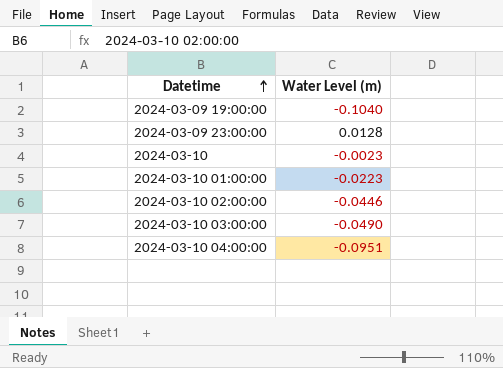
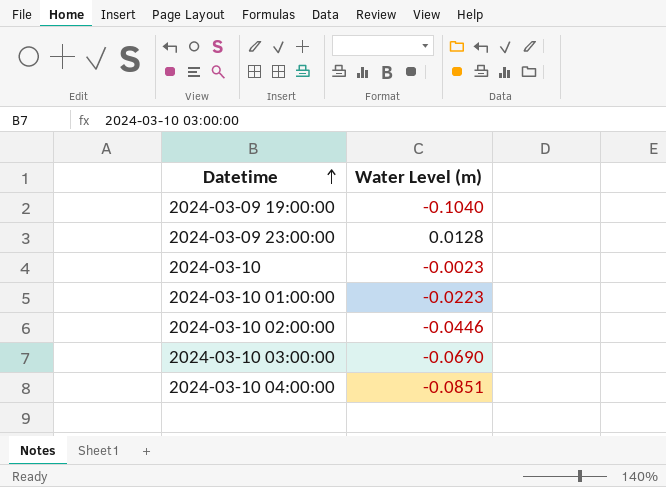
2024-03-10 03:00:00 | Water Level (m): -0.0490 -> -0.0690
2024-03-10 04:00:00 | Water Level (m): -0.0951 -> -0.0851

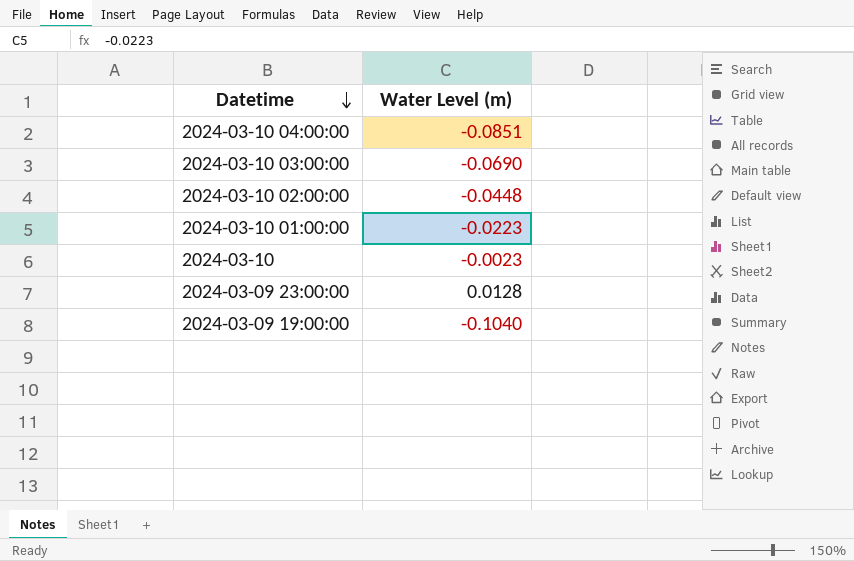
row order: Datetime ascending -> Datetime descending
2024-03-10 02:00:00 | Water Level (m): -0.0446 -> -0.0448

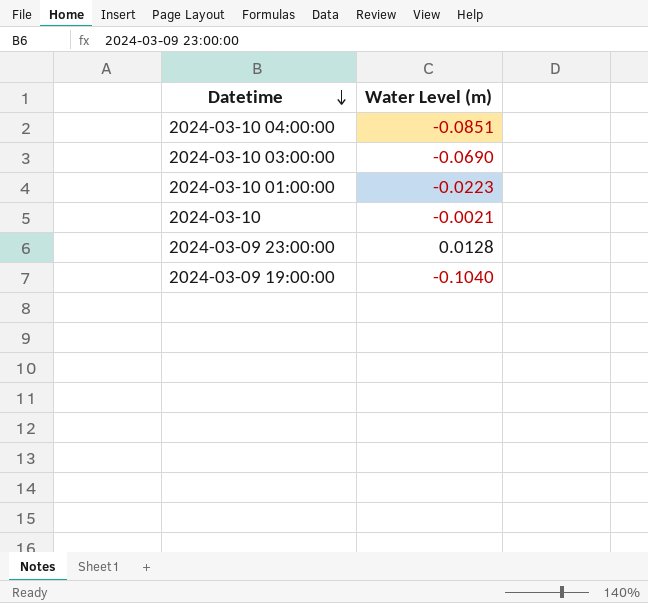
row 2024-03-10 02:00:00: -0.0448 -> none
2024-03-10 | Water Level (m): -0.0023 -> -0.0021

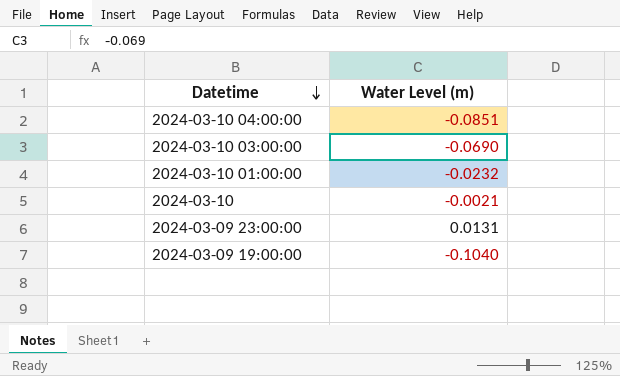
2024-03-10 01:00:00 | Water Level (m): -0.0223 -> -0.0232
2024-03-09 23:00:00 | Water Level (m): 0.0128 -> 0.0131

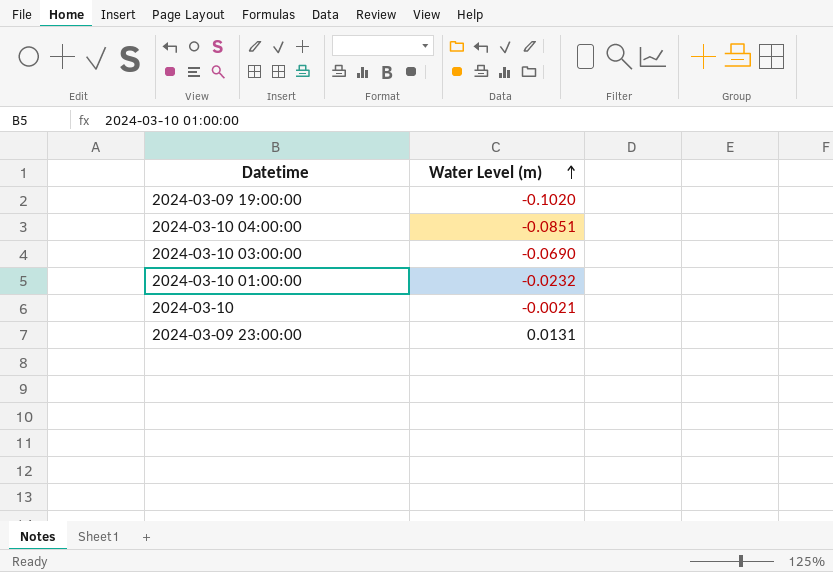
row order: Datetime descending -> Water Level (m) ascending
2024-03-09 19:00:00 | Water Level (m): -0.1040 -> -0.1020

